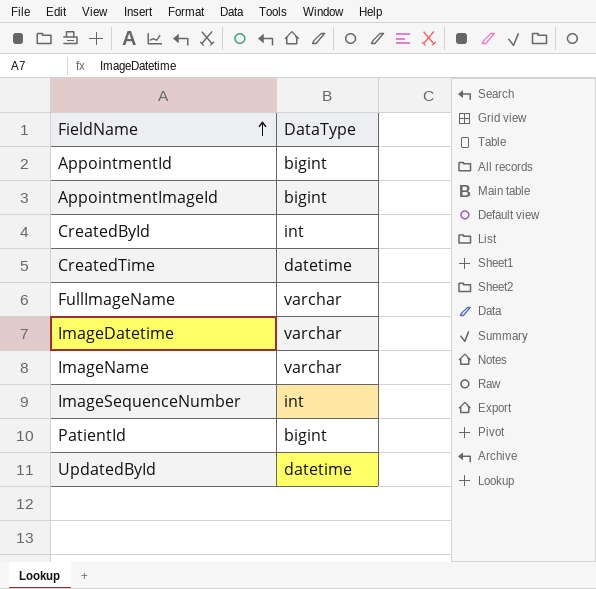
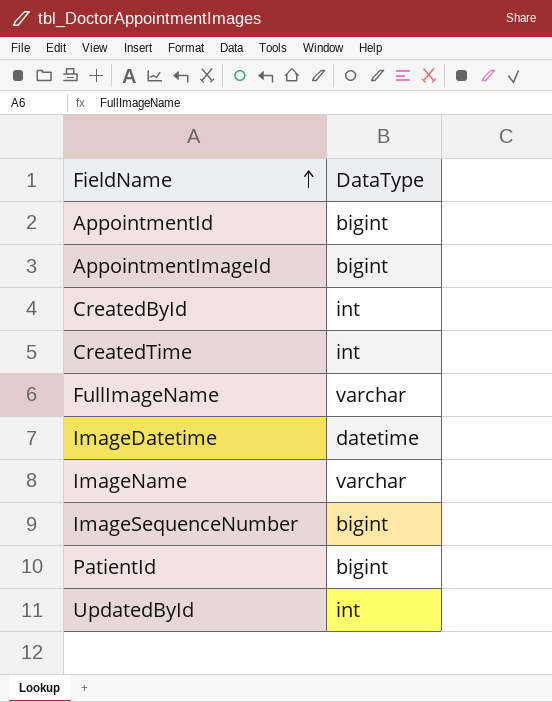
CreatedTime | DataType: datetime -> int
ImageDatetime | DataType: varchar -> datetime
ImageSequenceNumber | DataType: int -> bigint
UpdatedById | DataType: datetime -> int

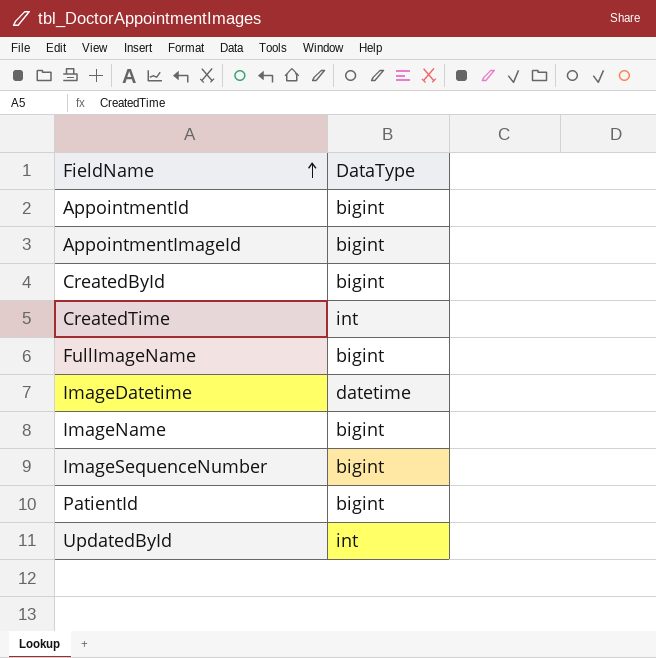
CreatedById | DataType: int -> bigint
FullImageName | DataType: varchar -> bigint
ImageName | DataType: varchar -> bigint

